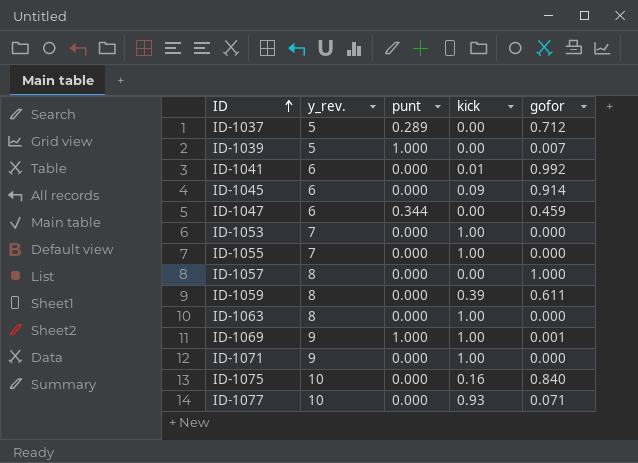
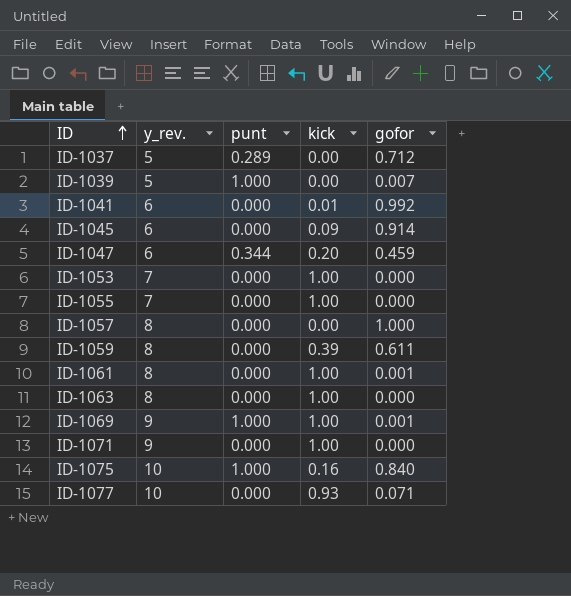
ID-1047 | kick: 0.00 -> 0.20
row ID-1061: none -> 8 | 0.000 | 1.00 | 0.001
ID-1075 | punt: 0.000 -> 1.000

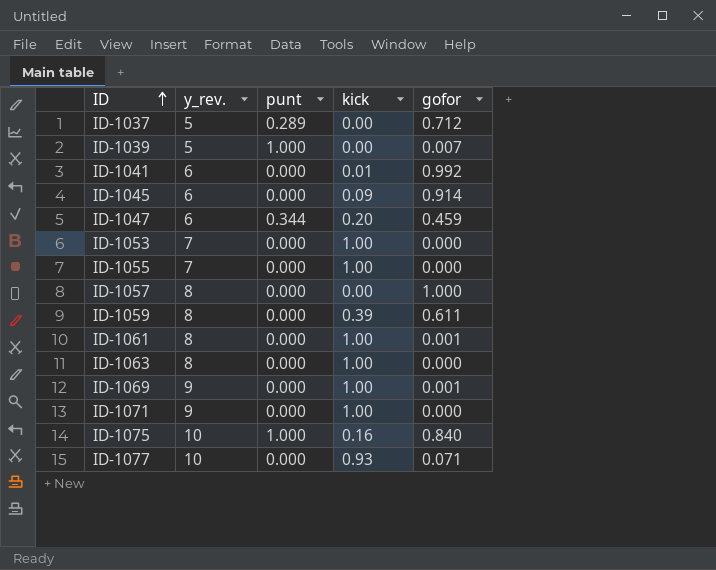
ID-1069 | punt: 1.000 -> 0.000

